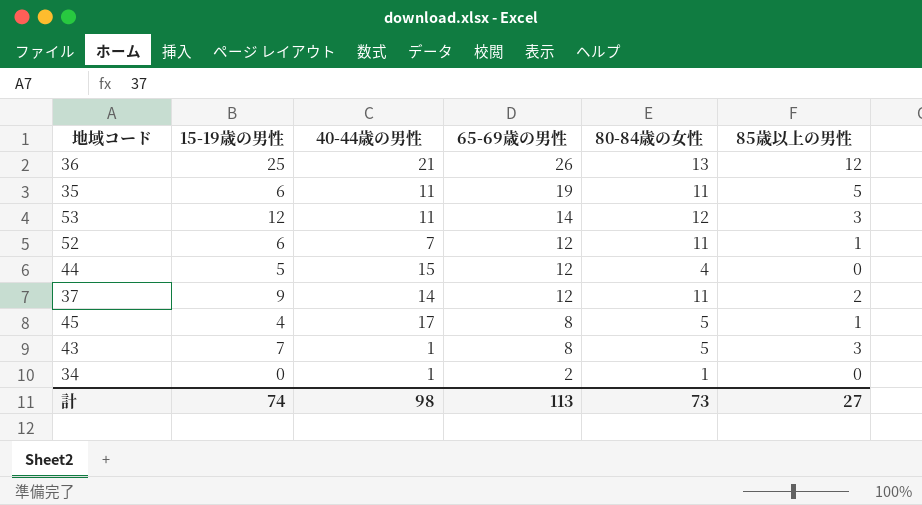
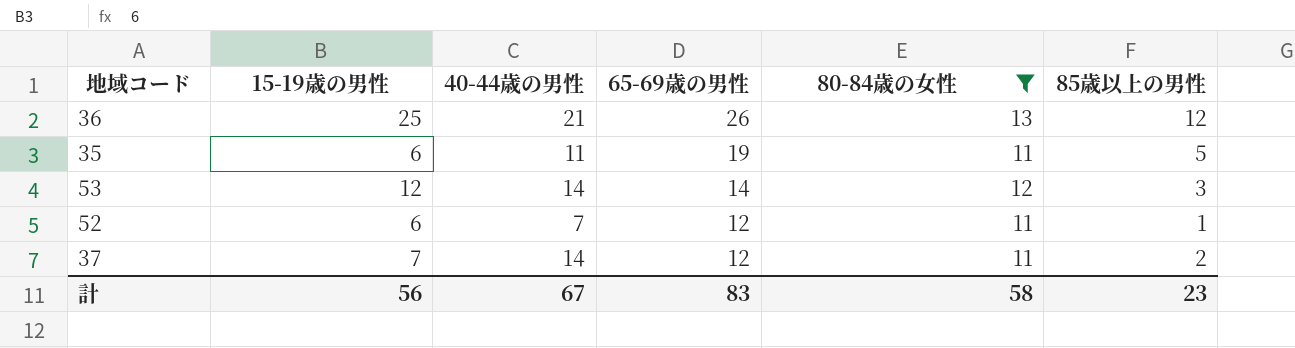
filter: none -> 80-84歳の女性 >= 11
53 | 40-44歳の男性: 11 -> 14
37 | 15-19歳の男性: 9 -> 7
計 | 15-19歳の男性: 74 -> 56
計 | 40-44歳の男性: 98 -> 67
計 | 65-69歳の男性: 113 -> 83
計 | 80-84歳の女性: 73 -> 58
計 | 85歳以上の男性: 27 -> 23

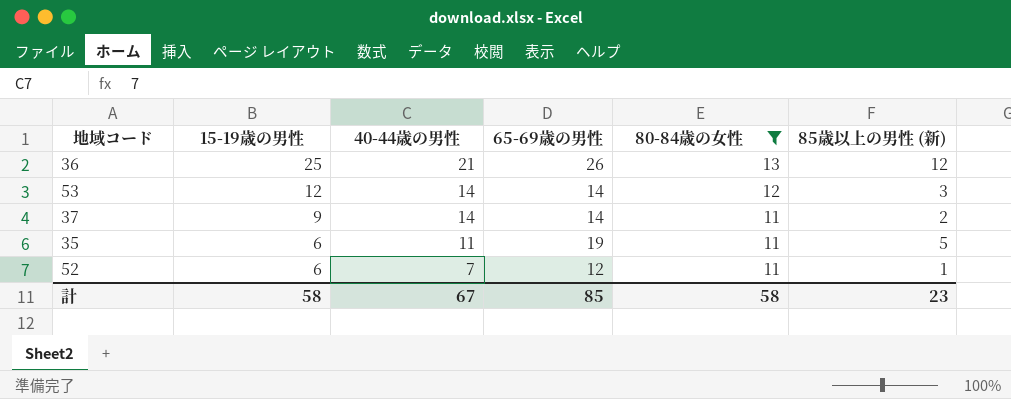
row order: 65-69歳の男性 descending -> 15-19歳の男性 descending
column name: 85歳以上の男性 -> 85歳以上の男性 (新)
37 | 15-19歳の男性: 7 -> 9
37 | 65-69歳の男性: 12 -> 14
計 | 15-19歳の男性: 56 -> 58
計 | 65-69歳の男性: 83 -> 85

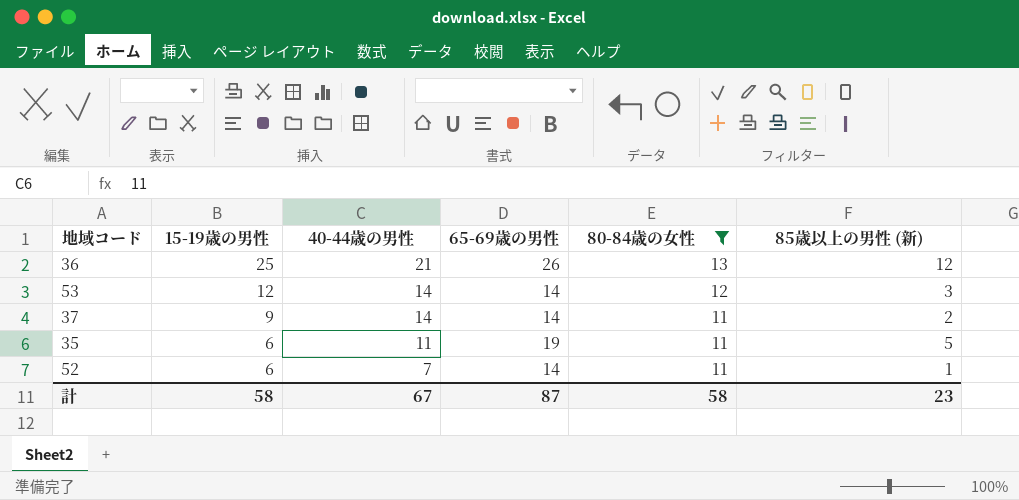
52 | 65-69歳の男性: 12 -> 14
計 | 65-69歳の男性: 85 -> 87

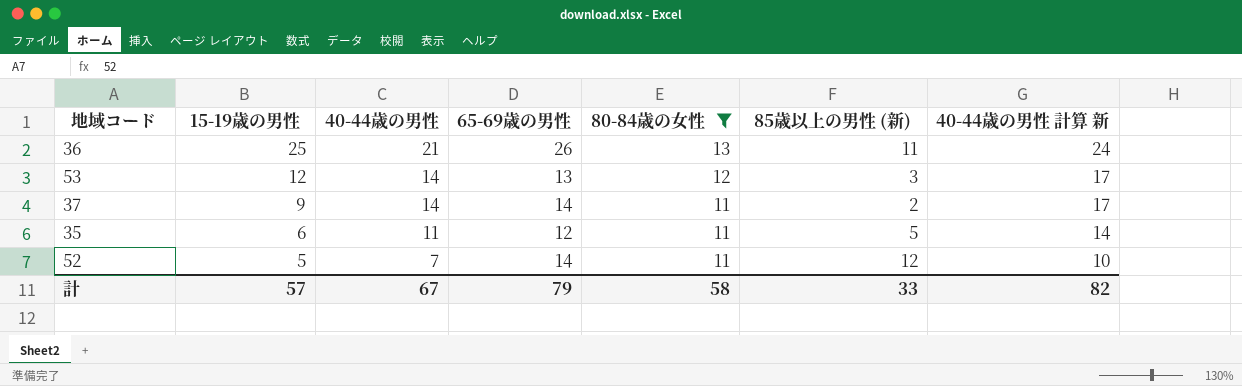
column 40-44歳の男性 計算 新 | formula: none -> [40-44歳の男性] + 3
36 | 85歳以上の男性 (新): 12 -> 11
53 | 65-69歳の男性: 14 -> 13
35 | 65-69歳の男性: 19 -> 12
52 | 15-19歳の男性: 6 -> 5
52 | 85歳以上の男性 (新): 1 -> 12
計 | 15-19歳の男性: 58 -> 57
計 | 65-69歳の男性: 87 -> 79
計 | 85歳以上の男性 (新): 23 -> 33

